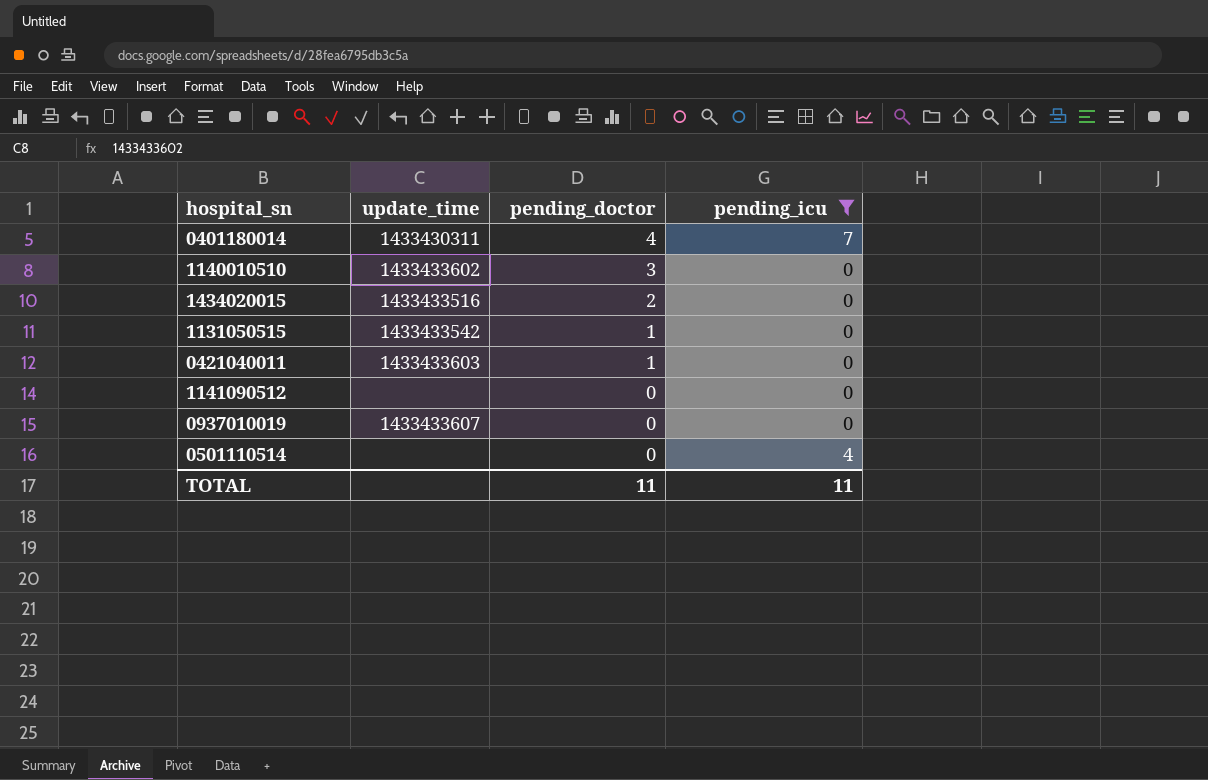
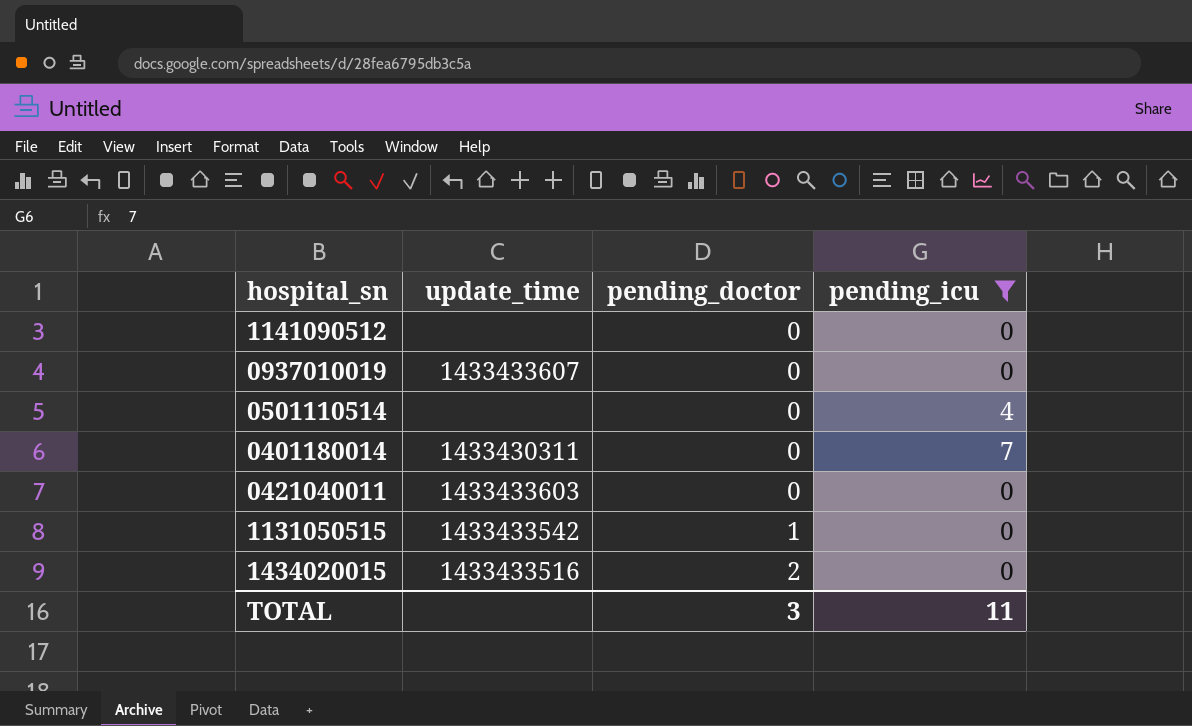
row order: pending_doctor descending -> pending_doctor ascending
row 1140010510: 1433433602 | 3 | 0 -> none
0401180014 | pending_doctor: 4 -> 0
0421040011 | pending_doctor: 1 -> 0
TOTAL | pending_doctor: 11 -> 3

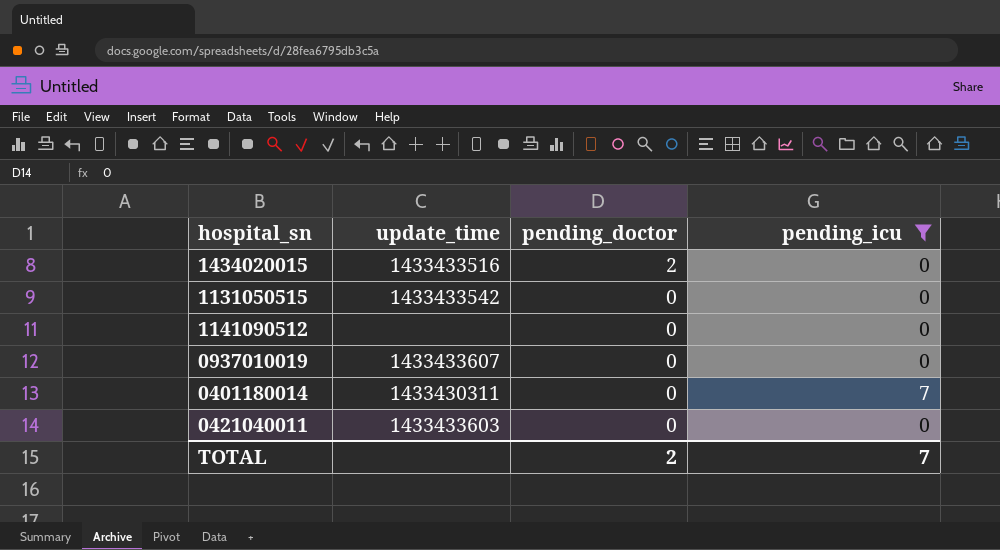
row order: pending_doctor ascending -> pending_doctor descending
row 0501110514: none | 0 | 4 -> none
1131050515 | pending_doctor: 1 -> 0
TOTAL | pending_doctor: 3 -> 2
TOTAL | pending_icu: 11 -> 7

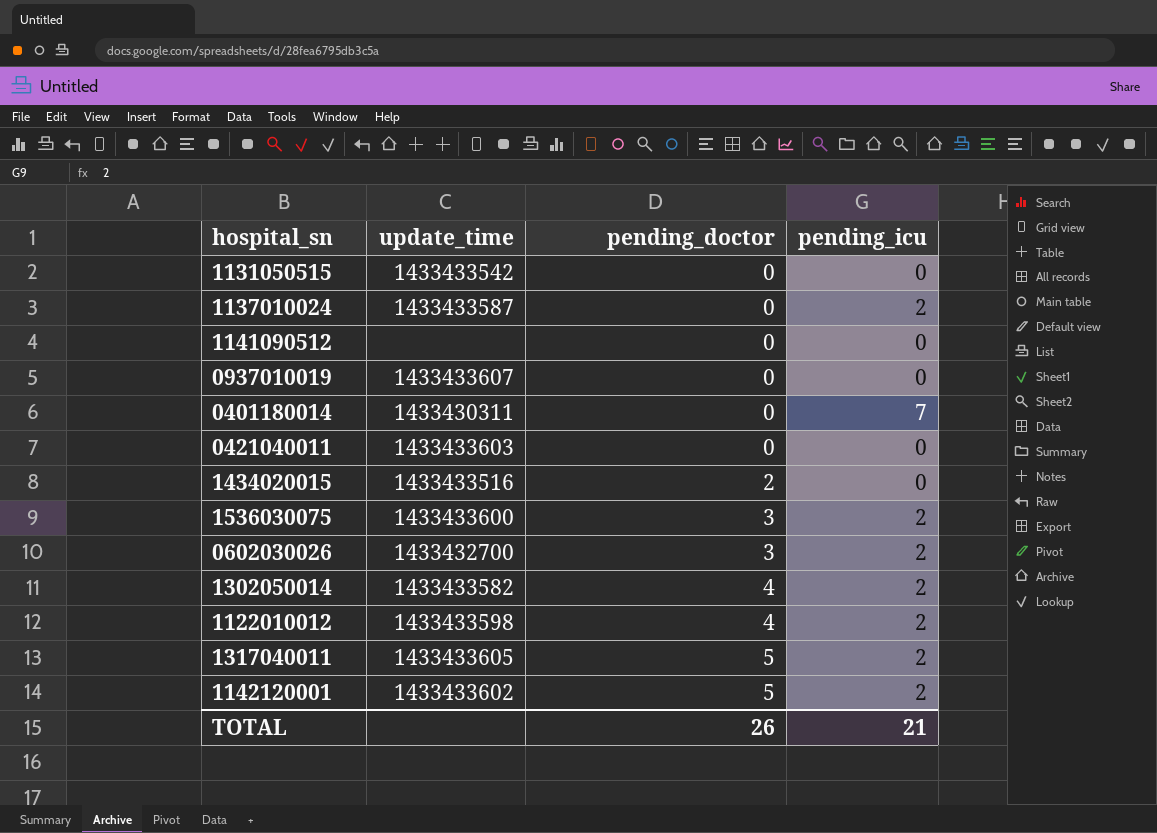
filter: pending_icu != 2 -> none
row order: pending_doctor descending -> pending_doctor ascending
TOTAL | pending_doctor: 2 -> 26
TOTAL | pending_icu: 7 -> 21

